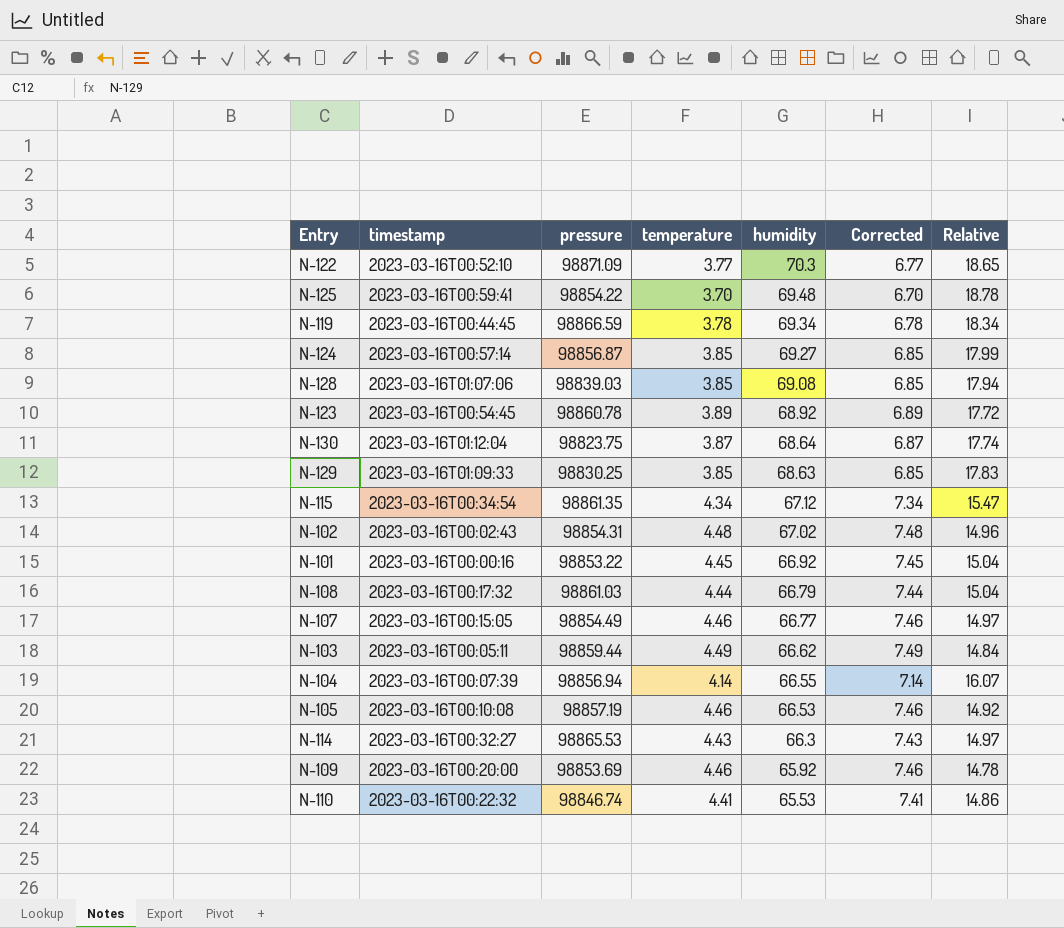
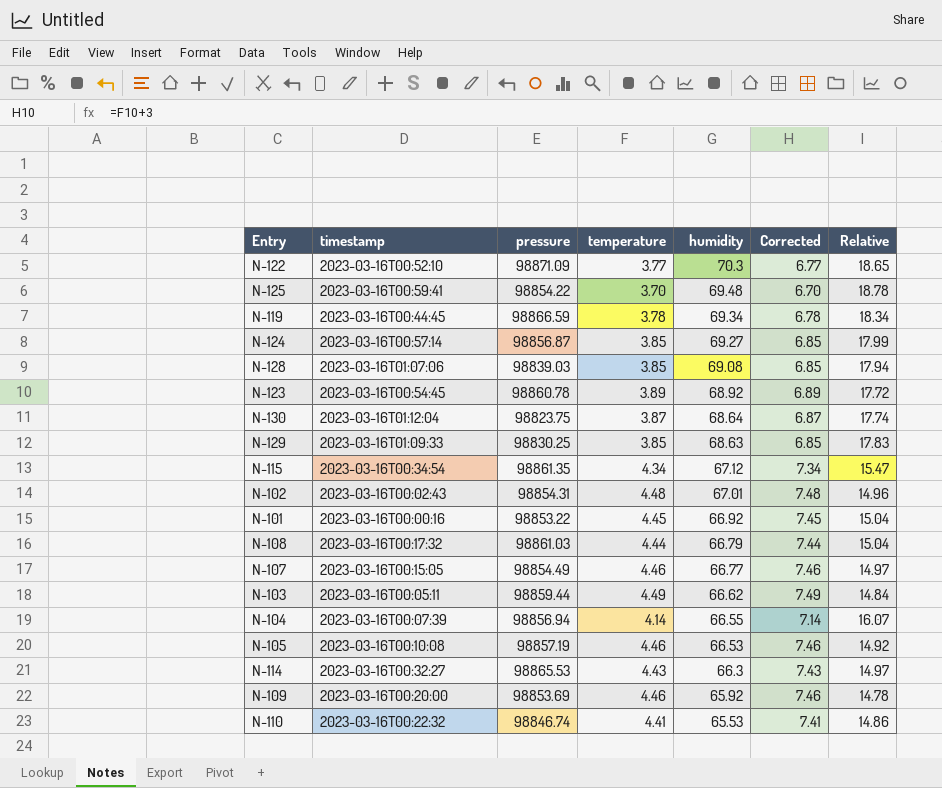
N-102 | humidity: 67.02 -> 67.01

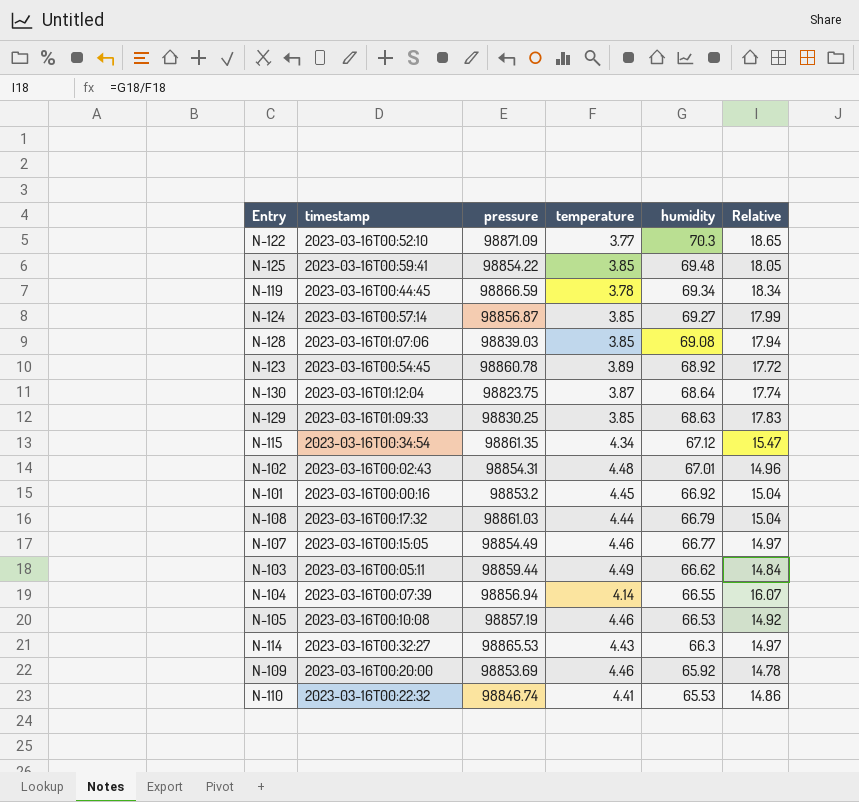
column Corrected | formula: [temperature] + 3 -> none
N-125 | temperature: 3.70 -> 3.85
N-125 | Relative: 18.78 -> 18.05
N-101 | pressure: 98853.22 -> 98853.2

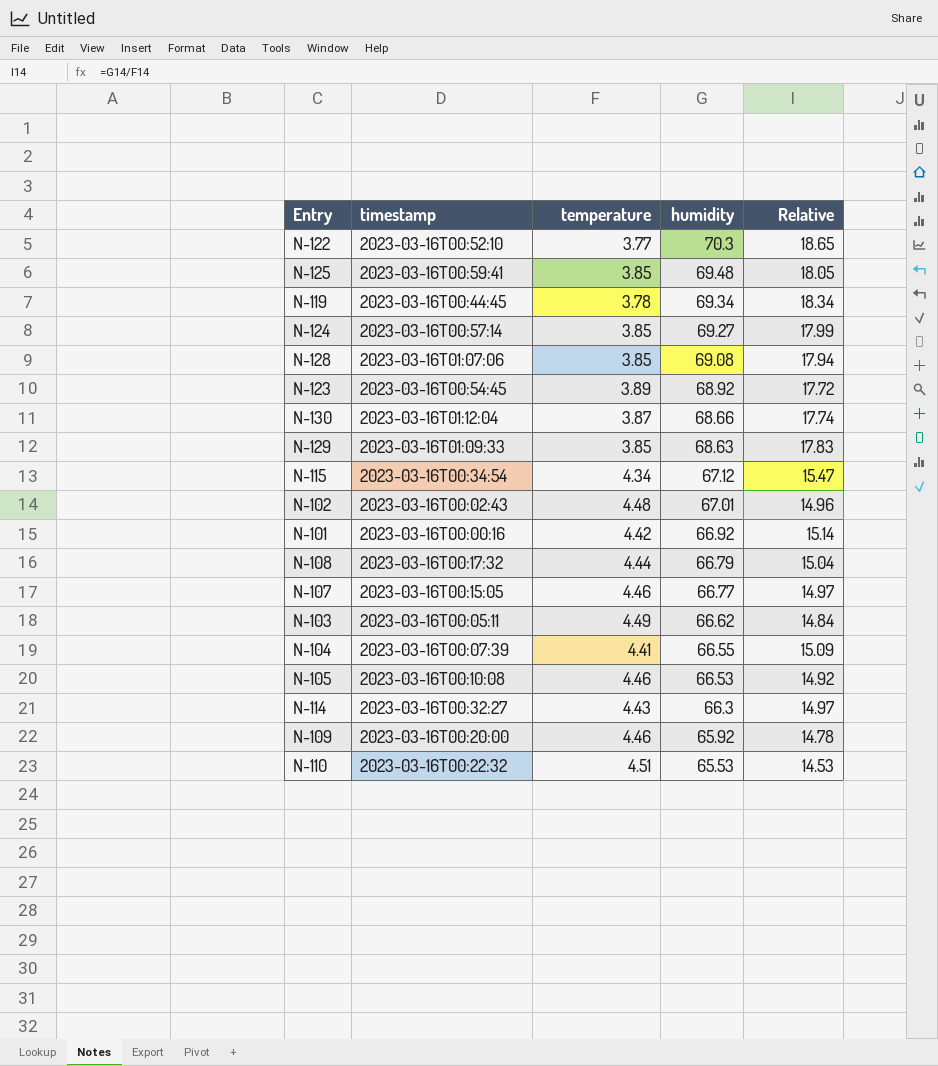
column pressure | position: 3 -> none
N-130 | humidity: 68.64 -> 68.66
N-101 | temperature: 4.45 -> 4.42
N-101 | Relative: 15.04 -> 15.14
N-104 | temperature: 4.14 -> 4.41
N-104 | Relative: 16.07 -> 15.09
N-110 | temperature: 4.41 -> 4.51
N-110 | Relative: 14.86 -> 14.53

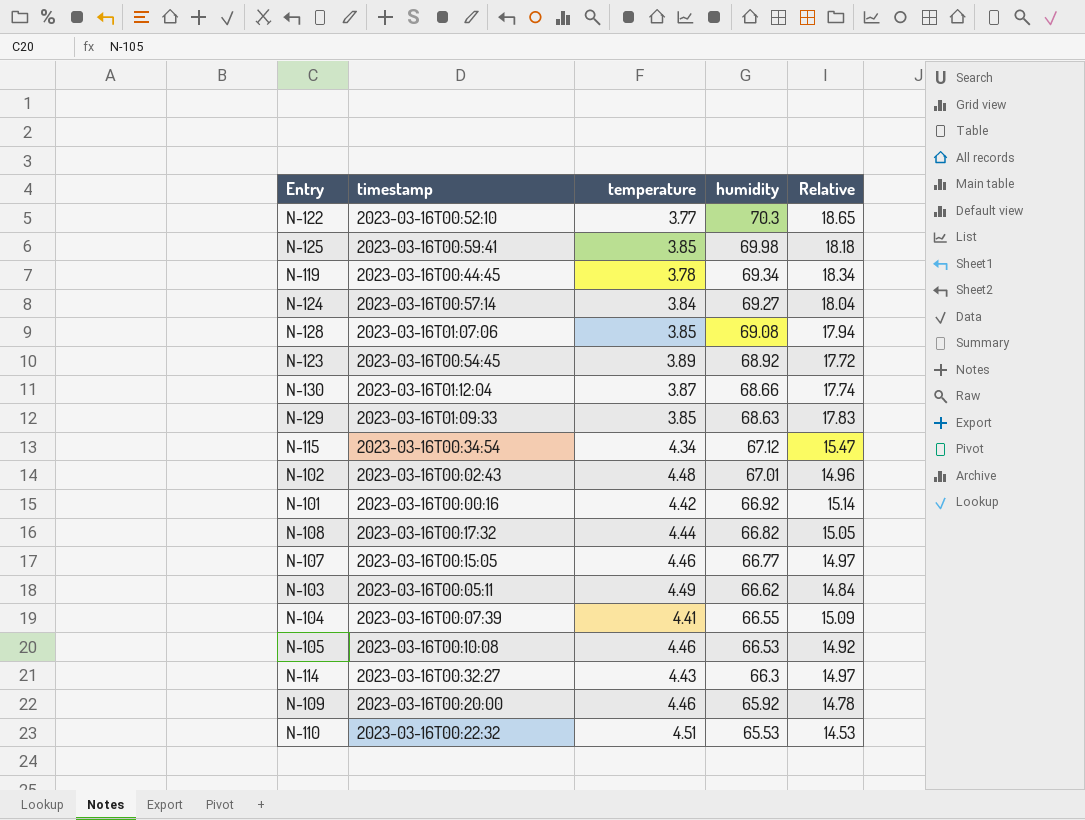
N-125 | humidity: 69.48 -> 69.98
N-125 | Relative: 18.05 -> 18.18
N-124 | temperature: 3.85 -> 3.84
N-124 | Relative: 17.99 -> 18.04
N-108 | humidity: 66.79 -> 66.82
N-108 | Relative: 15.04 -> 15.05

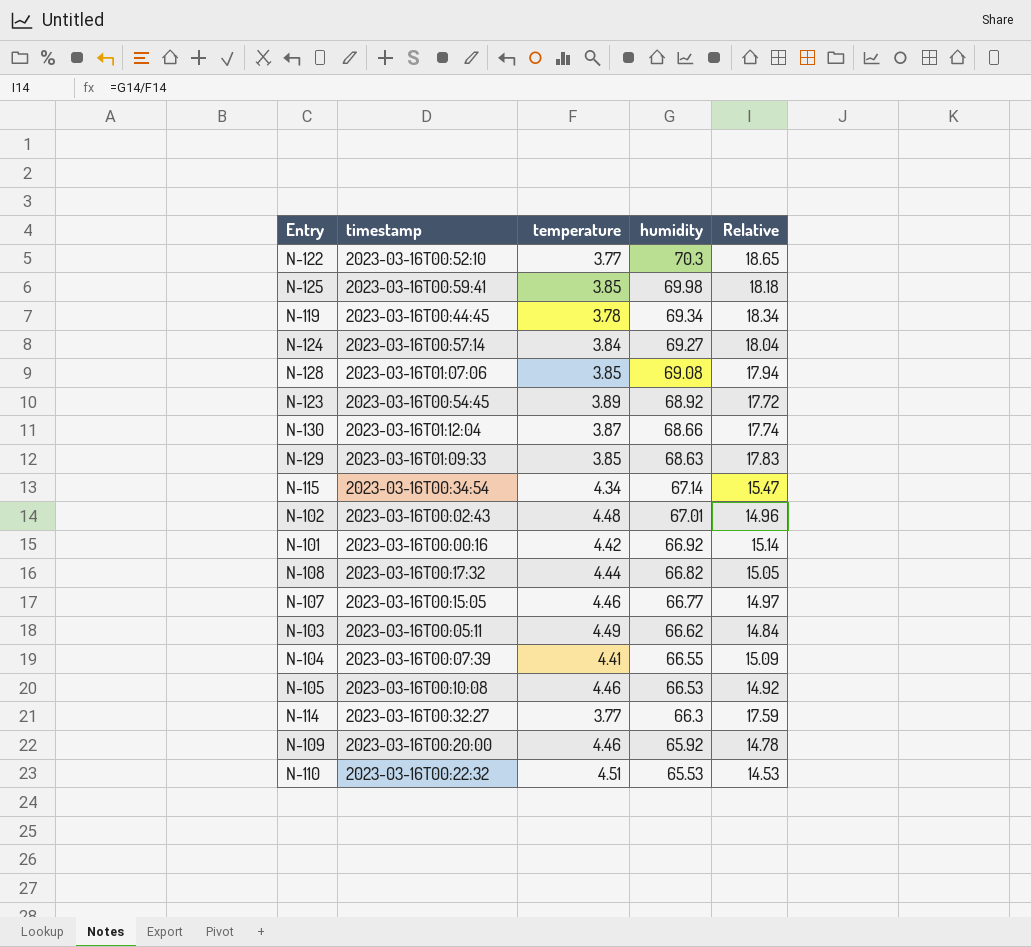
N-115 | humidity: 67.12 -> 67.14
N-114 | temperature: 4.43 -> 3.77
N-114 | Relative: 14.97 -> 17.59

